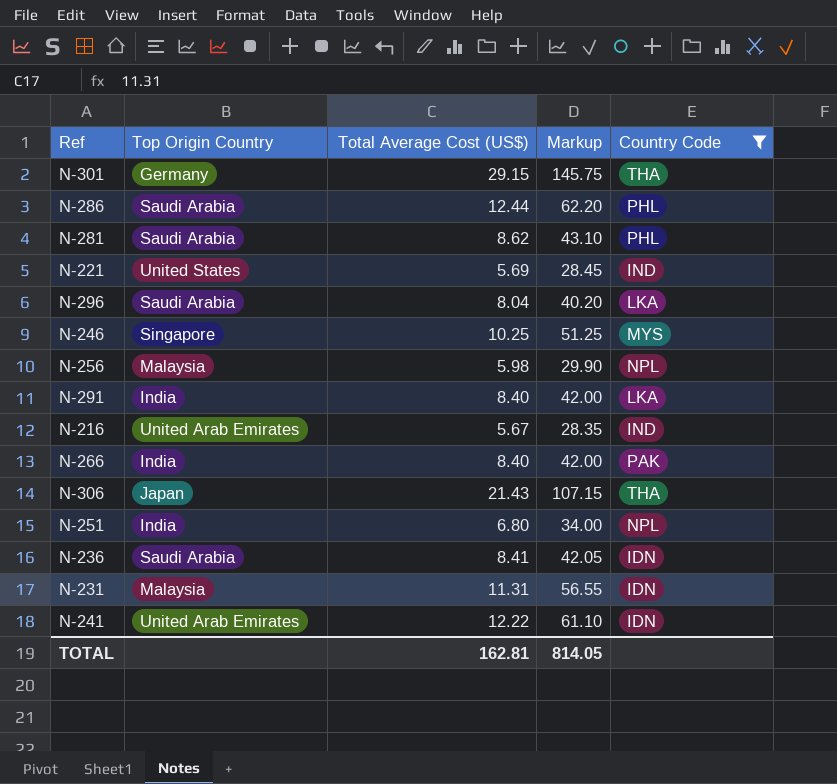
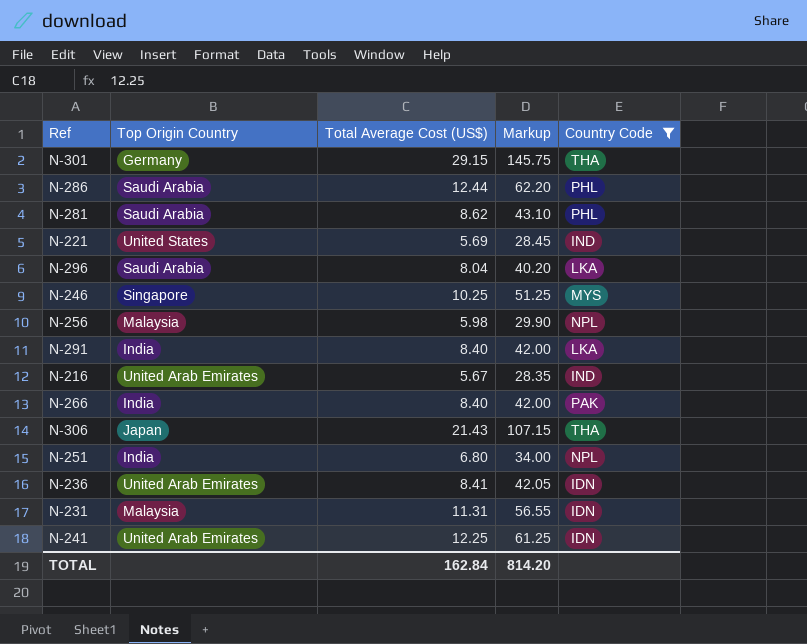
N-236 | Top Origin Country: Saudi Arabia -> United Arab Emirates
N-241 | Total Average Cost (US$): 12.22 -> 12.25
N-241 | Markup: 61.10 -> 61.25
TOTAL | Total Average Cost (US$): 162.81 -> 162.84
TOTAL | Markup: 814.05 -> 814.20

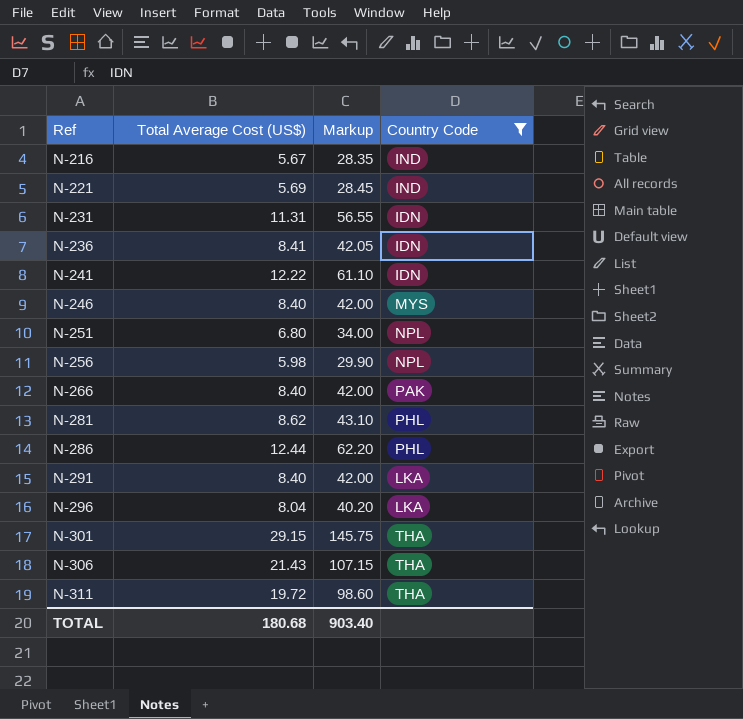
row order: none -> Ref ascending
column Top Origin Country | position: 2 -> none
N-241 | Total Average Cost (US$): 12.25 -> 12.22
N-241 | Markup: 61.25 -> 61.10
N-246 | Total Average Cost (US$): 10.25 -> 8.40
N-246 | Markup: 51.25 -> 42.00
row N-311: none -> 19.72 | 98.60 | THA
TOTAL | Total Average Cost (US$): 162.84 -> 180.68
TOTAL | Markup: 814.20 -> 903.40

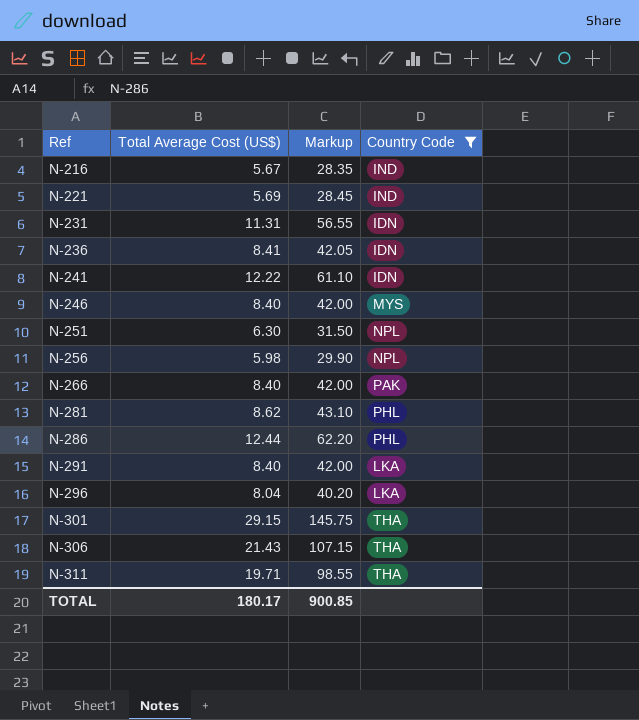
N-251 | Total Average Cost (US$): 6.80 -> 6.30
N-251 | Markup: 34.00 -> 31.50
N-311 | Total Average Cost (US$): 19.72 -> 19.71
N-311 | Markup: 98.60 -> 98.55
TOTAL | Total Average Cost (US$): 180.68 -> 180.17
TOTAL | Markup: 903.40 -> 900.85

